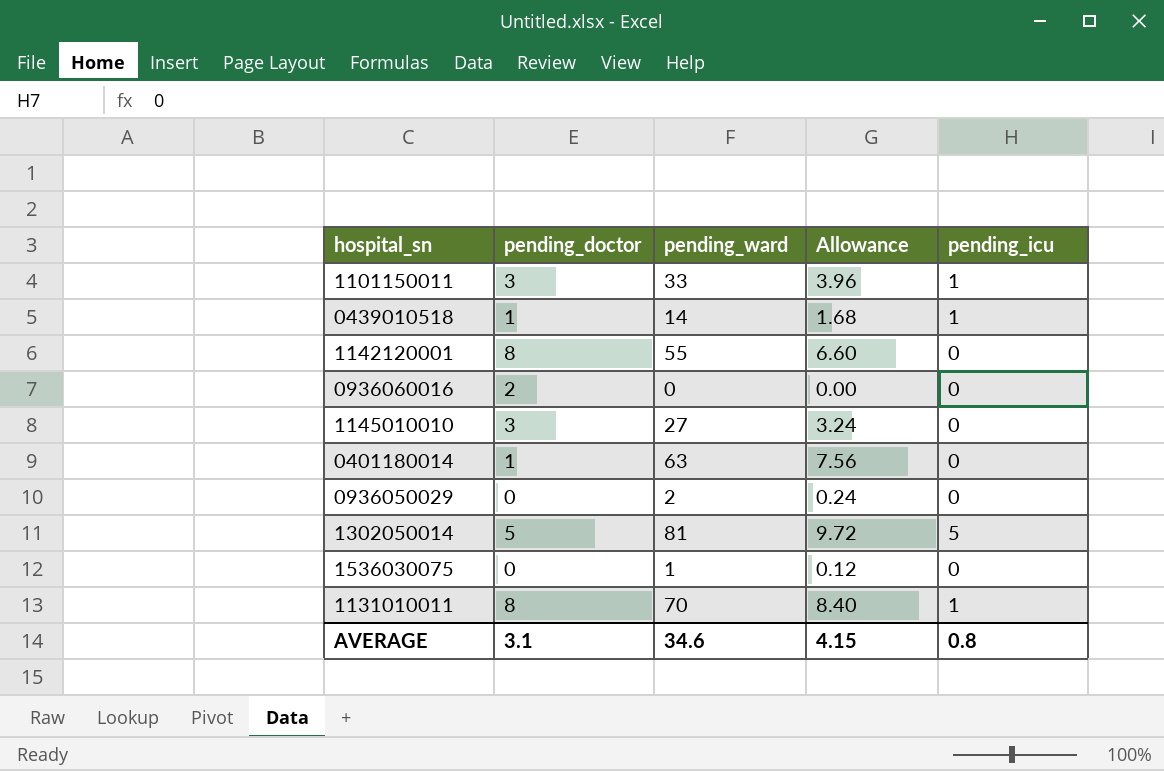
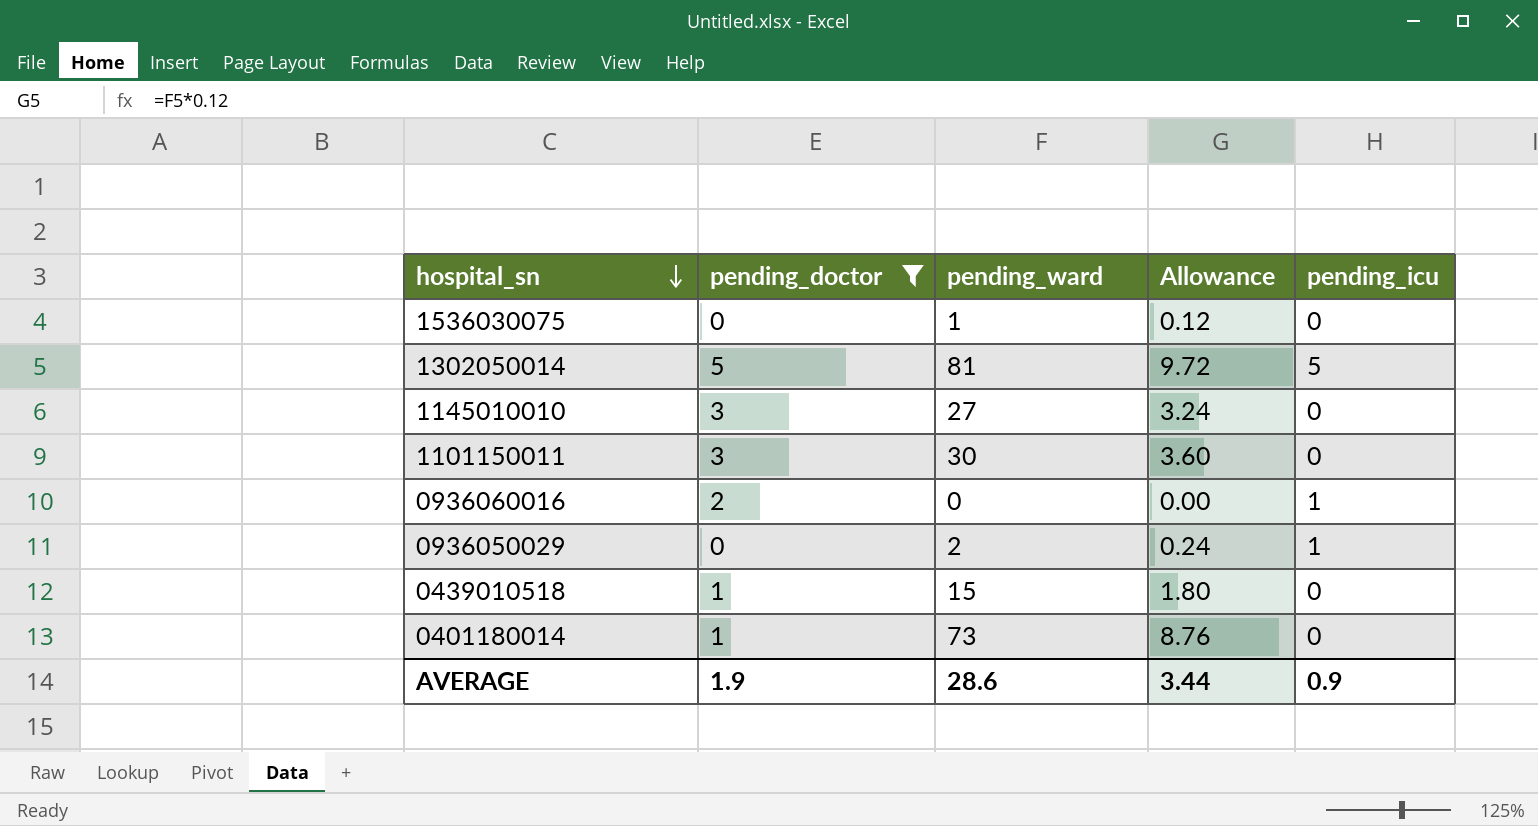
filter: none -> pending_doctor != 8
row order: none -> hospital_sn descending
1101150011 | pending_ward: 33 -> 30
1101150011 | Allowance: 3.96 -> 3.60
1101150011 | pending_icu: 1 -> 0
0936060016 | pending_icu: 0 -> 1
0936050029 | pending_icu: 0 -> 1
0439010518 | pending_ward: 14 -> 15
0439010518 | Allowance: 1.68 -> 1.80
0439010518 | pending_icu: 1 -> 0
0401180014 | pending_ward: 63 -> 73
0401180014 | Allowance: 7.56 -> 8.76
AVERAGE | pending_doctor: 3.1 -> 1.9
AVERAGE | pending_ward: 34.6 -> 28.6
AVERAGE | Allowance: 4.15 -> 3.44
AVERAGE | pending_icu: 0.8 -> 0.9

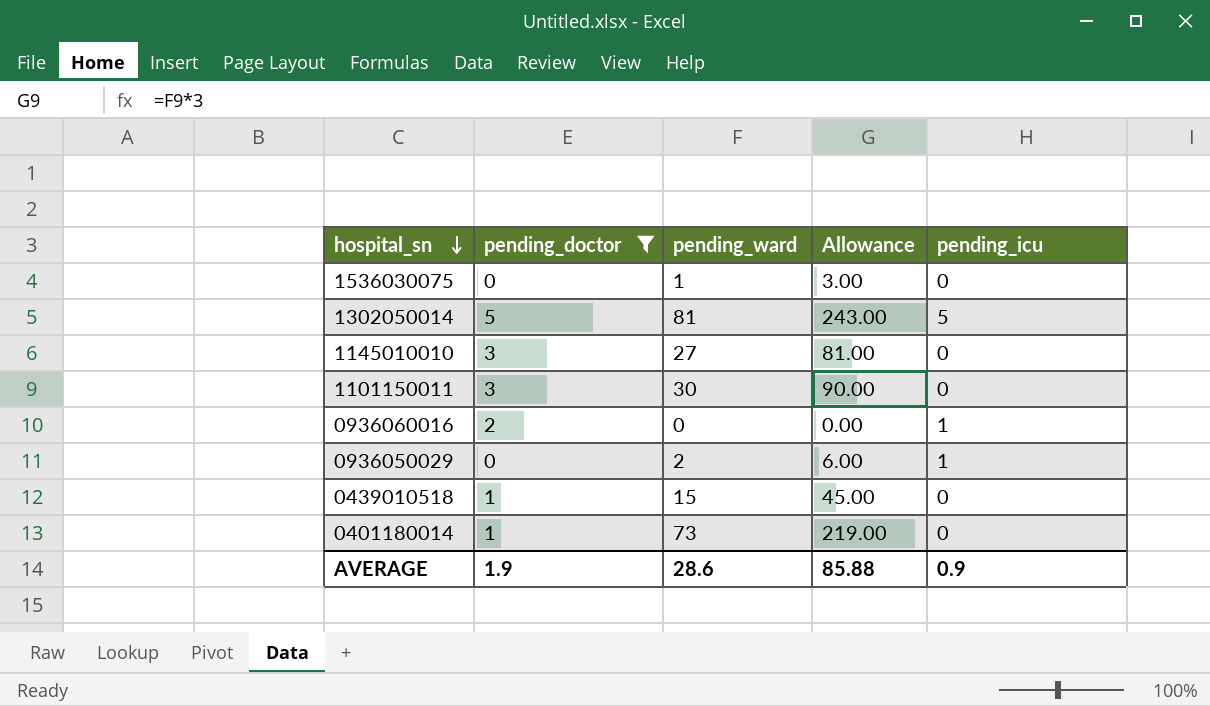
column Allowance | formula: [pending_ward] * 0.12 -> [pending_ward] * 3
AVERAGE | Allowance: 3.44 -> 85.88

